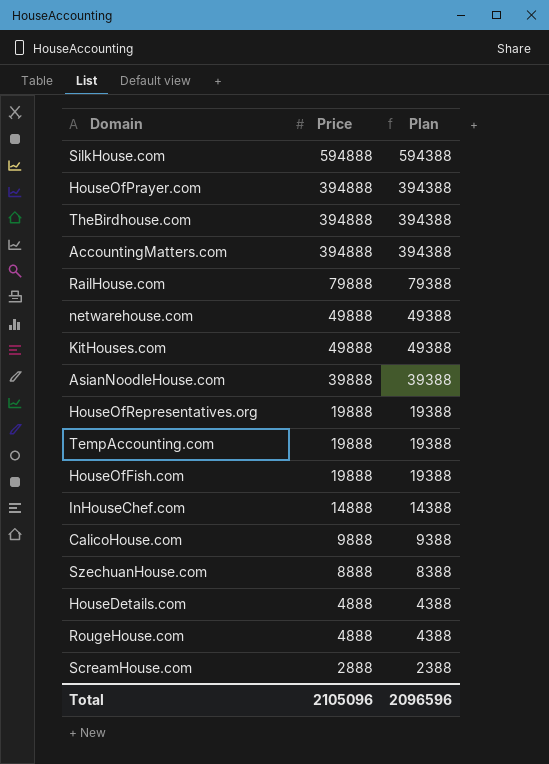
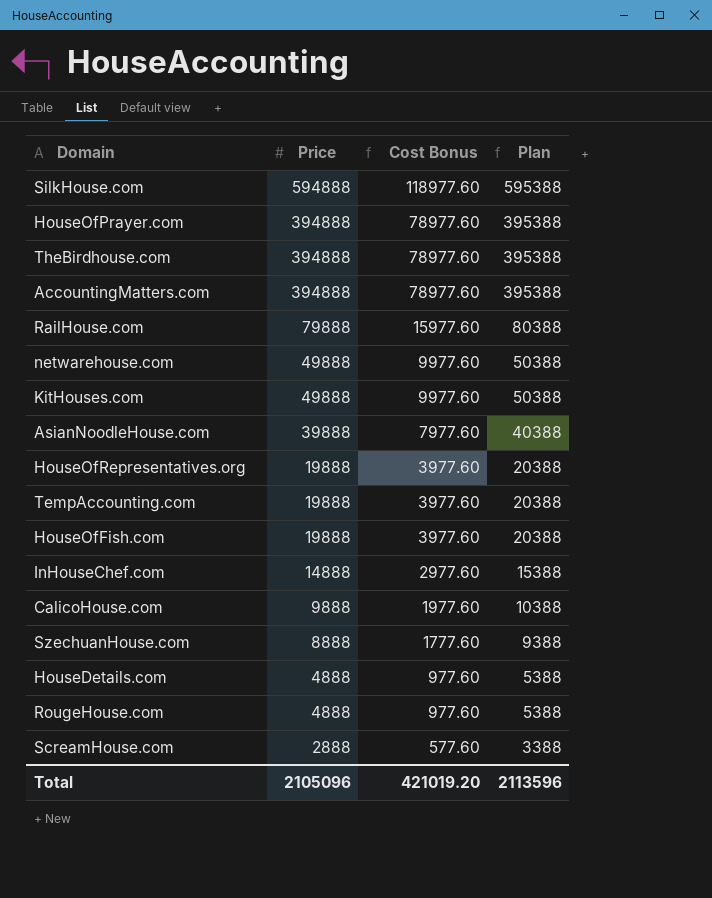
column Cost Bonus | formula: none -> [Price] * 0.2
column Plan | formula: [Price] - 500 -> [Price] + 500
Total | Plan: 2096596 -> 2113596

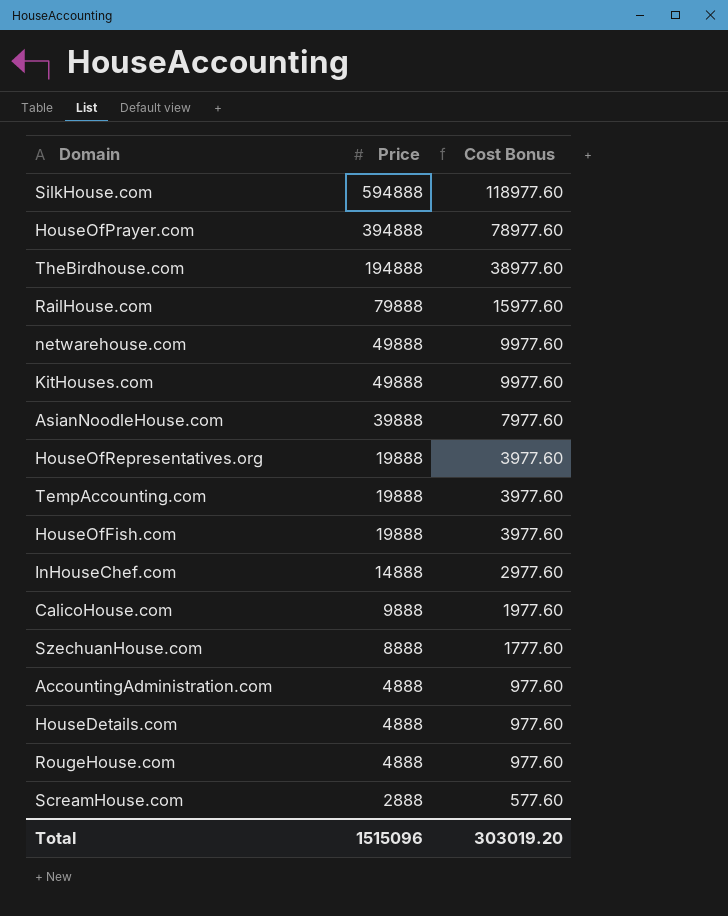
column Plan | formula: [Price] + 500 -> none
row AccountingMatters.com: 394888 | 78977.60 | 395388 -> none
TheBirdhouse.com | Price: 394888 -> 194888
TheBirdhouse.com | Cost Bonus: 78977.60 -> 38977.60
row AccountingAdministration.com: none -> 4888 | 977.60
Total | Price: 2105096 -> 1515096
Total | Cost Bonus: 421019.20 -> 303019.20

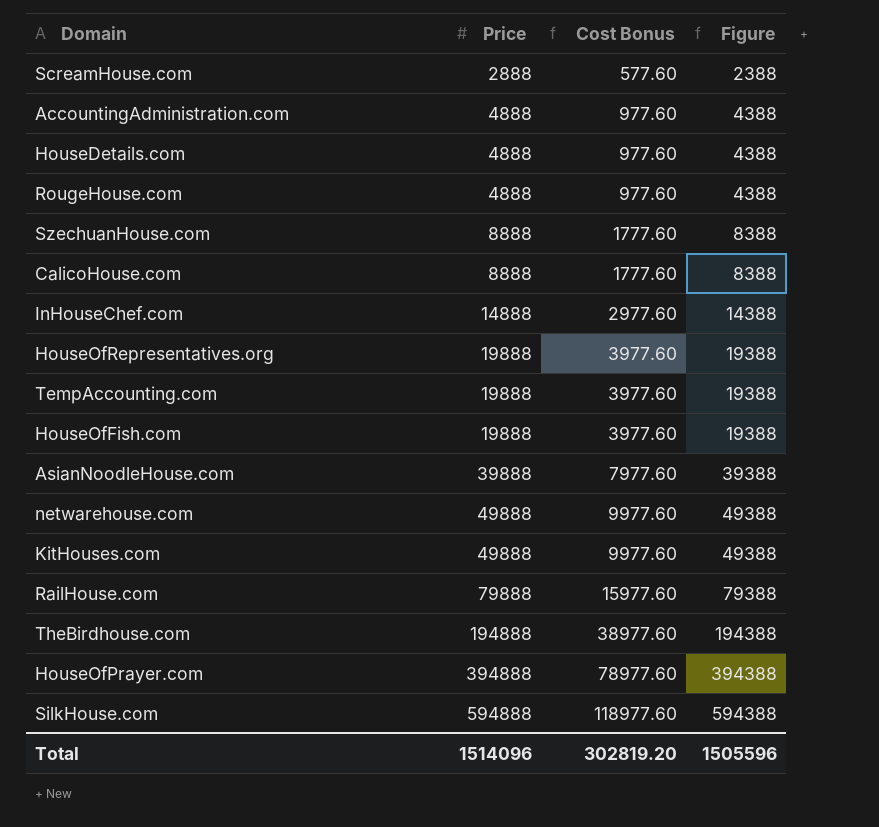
row order: Price descending -> Price ascending
column Figure | formula: none -> [Price] - 500
CalicoHouse.com | Price: 9888 -> 8888
CalicoHouse.com | Cost Bonus: 1977.60 -> 1777.60
Total | Price: 1515096 -> 1514096
Total | Cost Bonus: 303019.20 -> 302819.20

